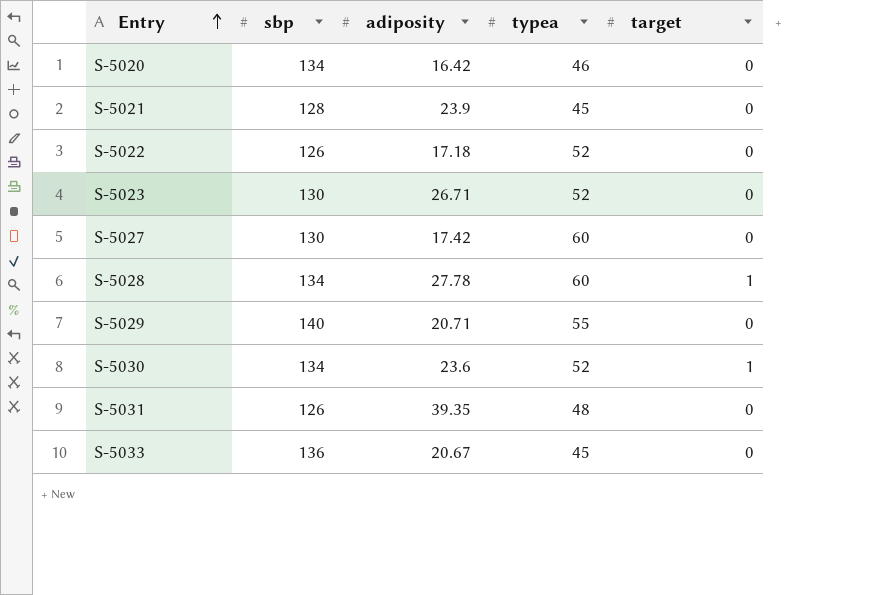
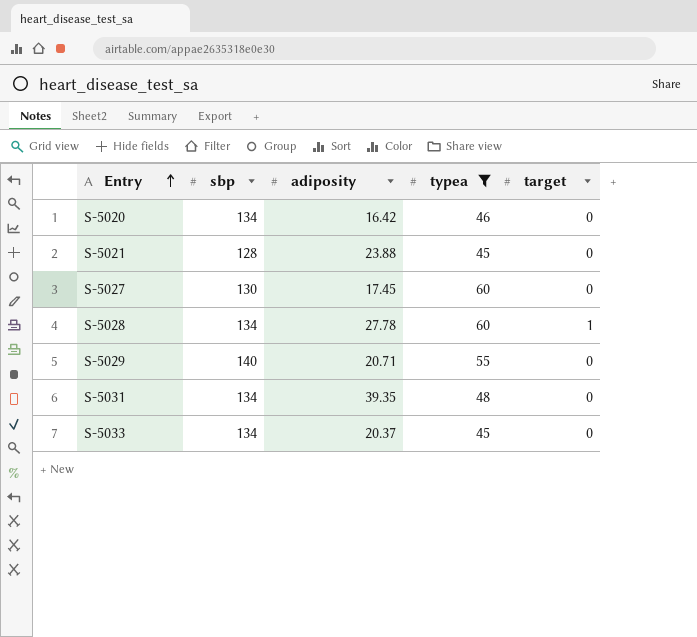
filter: none -> typea != 52
S-5021 | adiposity: 23.9 -> 23.88
S-5027 | adiposity: 17.42 -> 17.45
S-5031 | sbp: 126 -> 134
S-5033 | sbp: 136 -> 134
S-5033 | adiposity: 20.67 -> 20.37

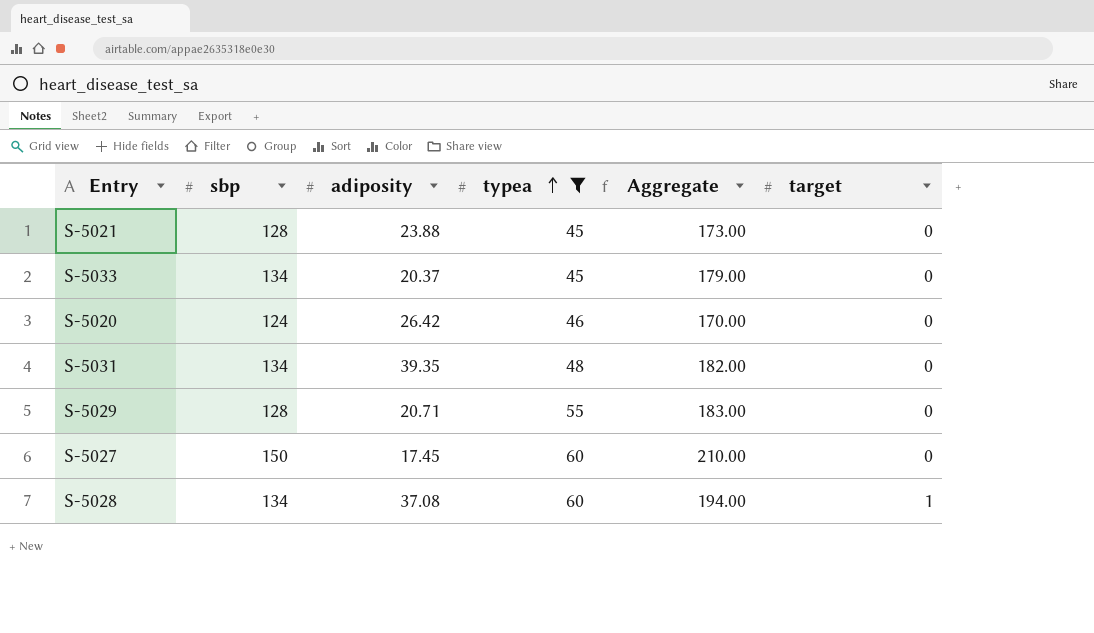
row order: Entry ascending -> typea ascending
column Aggregate | formula: none -> [sbp] + [typea]
S-5020 | sbp: 134 -> 124
S-5020 | adiposity: 16.42 -> 26.42
S-5029 | sbp: 140 -> 128
S-5027 | sbp: 130 -> 150
S-5028 | adiposity: 27.78 -> 37.08

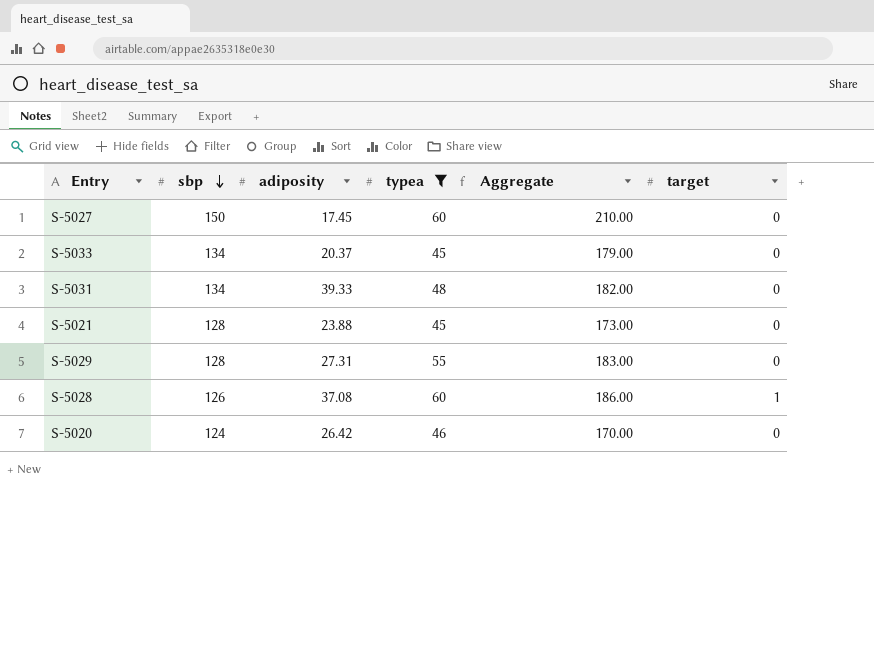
row order: typea ascending -> sbp descending
S-5031 | adiposity: 39.35 -> 39.33
S-5029 | adiposity: 20.71 -> 27.31
S-5028 | sbp: 134 -> 126
S-5028 | Aggregate: 194.00 -> 186.00

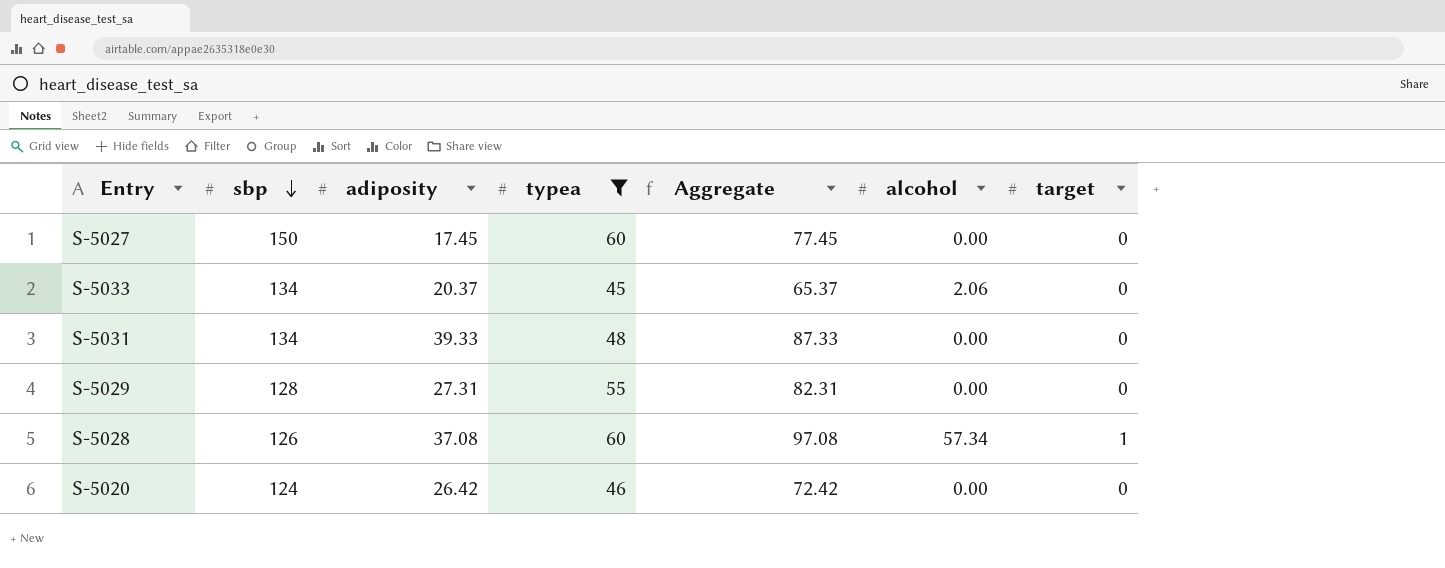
column Aggregate | formula: [sbp] + [typea] -> [adiposity] + [typea]
column alcohol | position: none -> 6
row S-5021: 128 | 23.88 | 45 | 173.00 | 0 -> none

